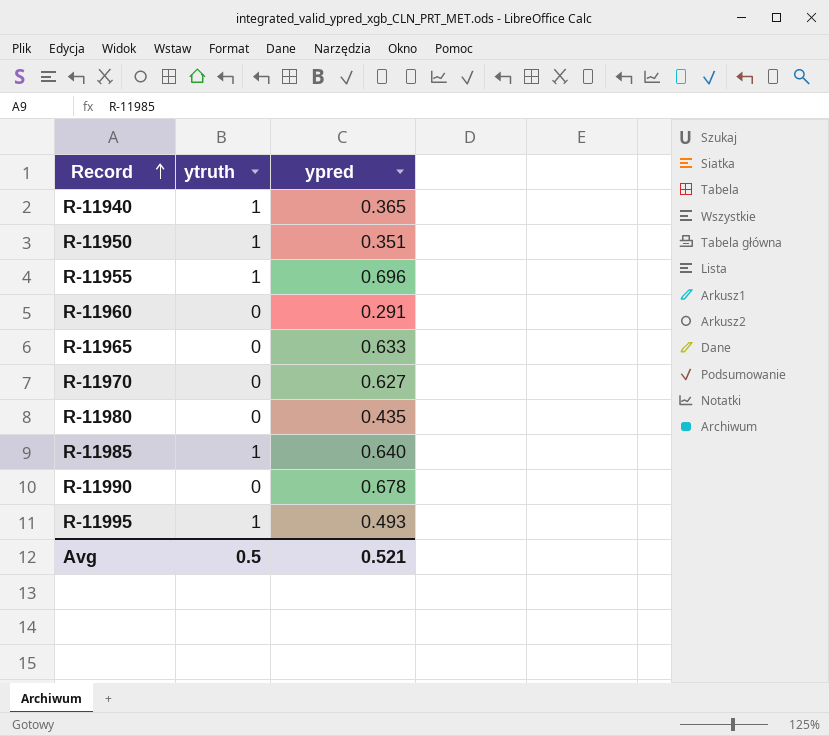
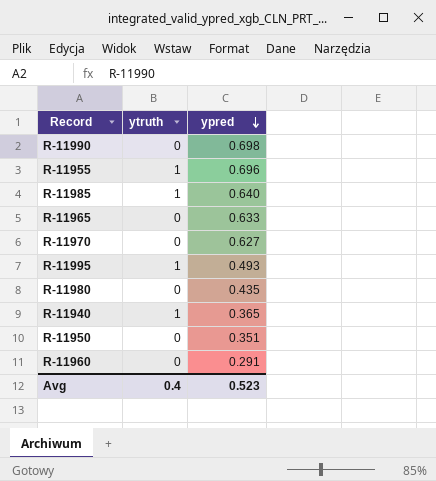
row order: Record ascending -> ypred descending
R-11990 | ypred: 0.678 -> 0.698
R-11950 | ytruth: 1 -> 0
Avg | ytruth: 0.5 -> 0.4
Avg | ypred: 0.521 -> 0.523

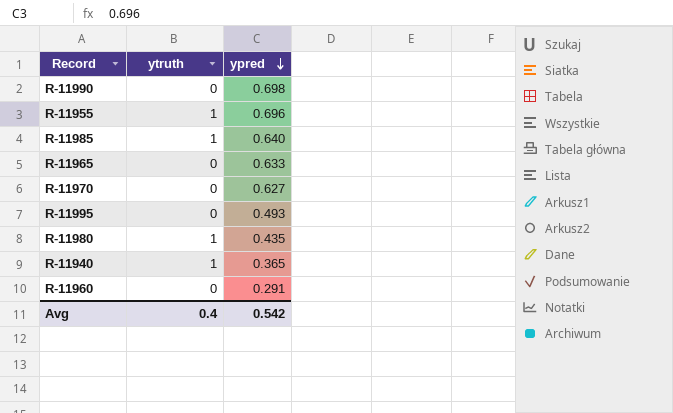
row R-11950: 0 | 0.351 -> none
R-11995 | ytruth: 1 -> 0
R-11980 | ytruth: 0 -> 1
Avg | ypred: 0.523 -> 0.542

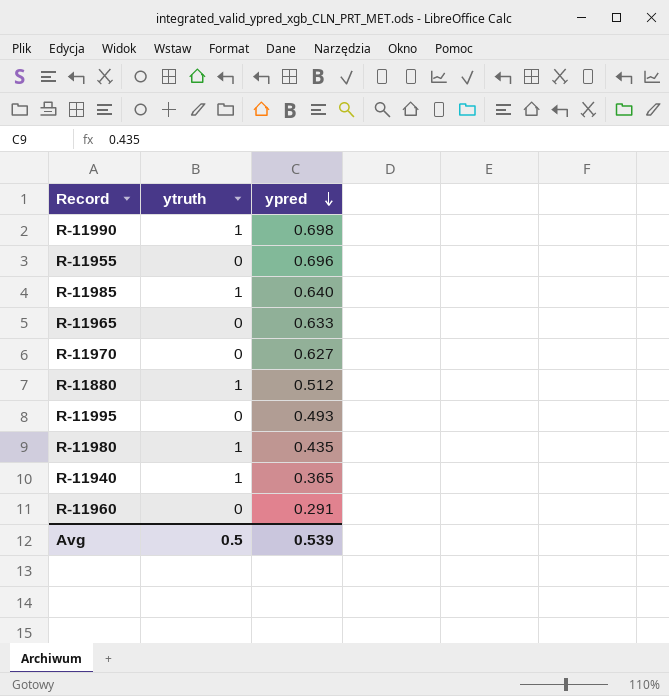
R-11990 | ytruth: 0 -> 1
R-11955 | ytruth: 1 -> 0
row R-11880: none -> 1 | 0.512
Avg | ytruth: 0.4 -> 0.5
Avg | ypred: 0.542 -> 0.539

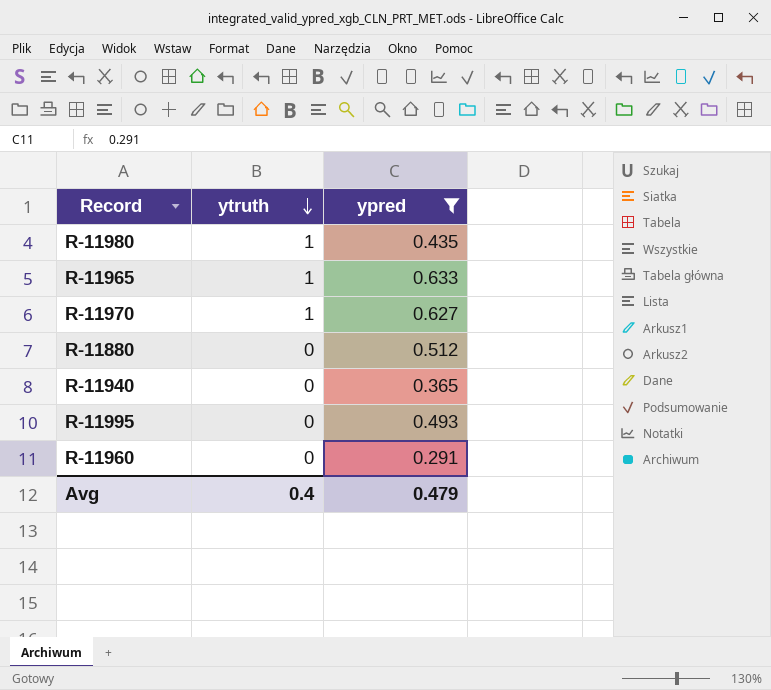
filter: none -> ypred <= 0.633
row order: ypred descending -> ytruth descending
R-11965 | ytruth: 0 -> 1
R-11970 | ytruth: 0 -> 1
R-11880 | ytruth: 1 -> 0
R-11940 | ytruth: 1 -> 0
Avg | ytruth: 0.5 -> 0.4
Avg | ypred: 0.539 -> 0.479

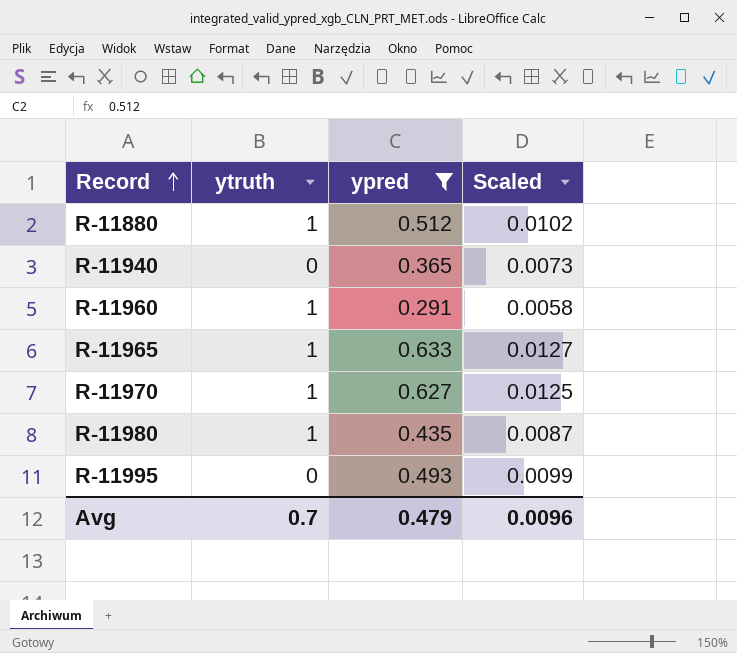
row order: ytruth descending -> Record ascending
column Scaled | formula: none -> [ypred] * 0.02
R-11880 | ytruth: 0 -> 1
R-11960 | ytruth: 0 -> 1
Avg | ytruth: 0.4 -> 0.7

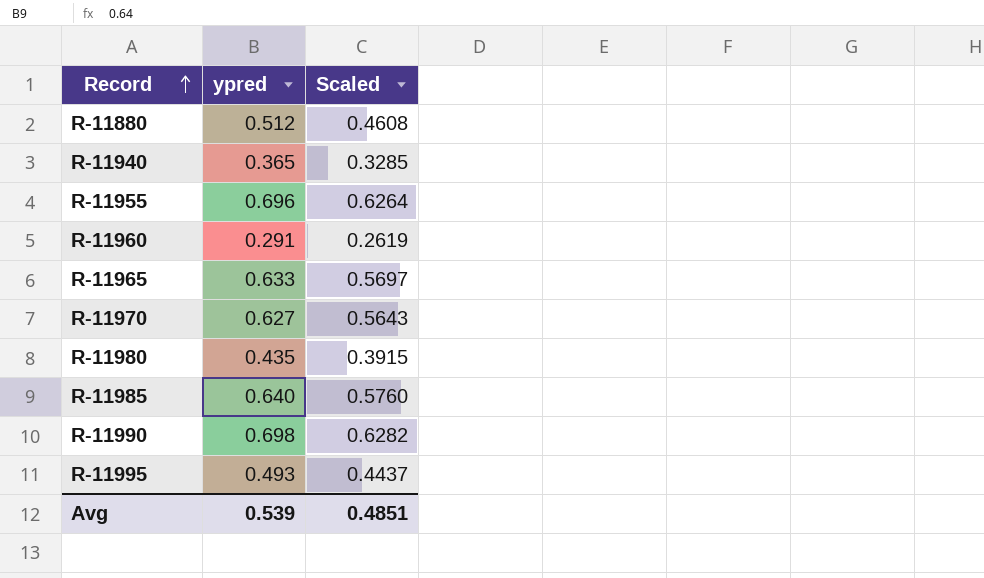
filter: ypred <= 0.633 -> none
column ytruth | position: 2 -> none
column Scaled | formula: [ypred] * 0.02 -> [ypred] * 0.9
Avg | ypred: 0.479 -> 0.539
Avg | Scaled: 0.0096 -> 0.4851

